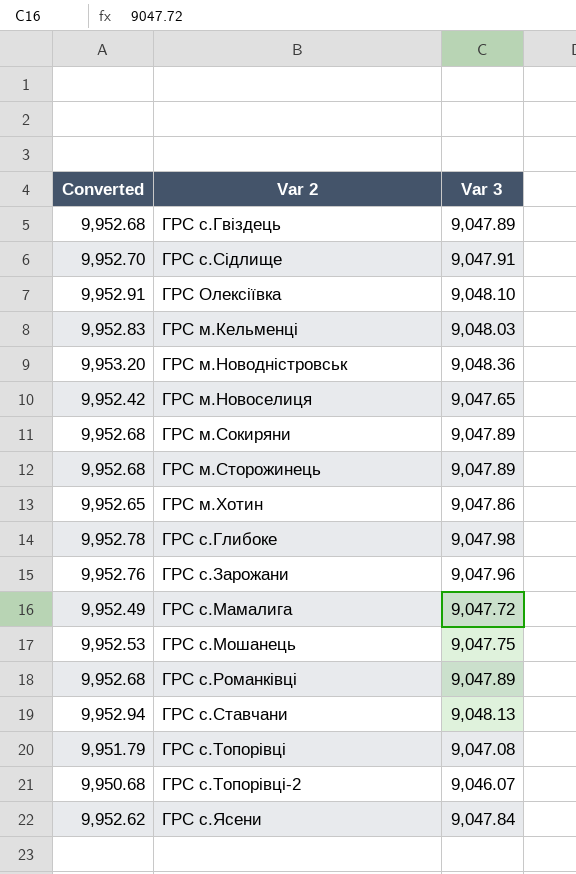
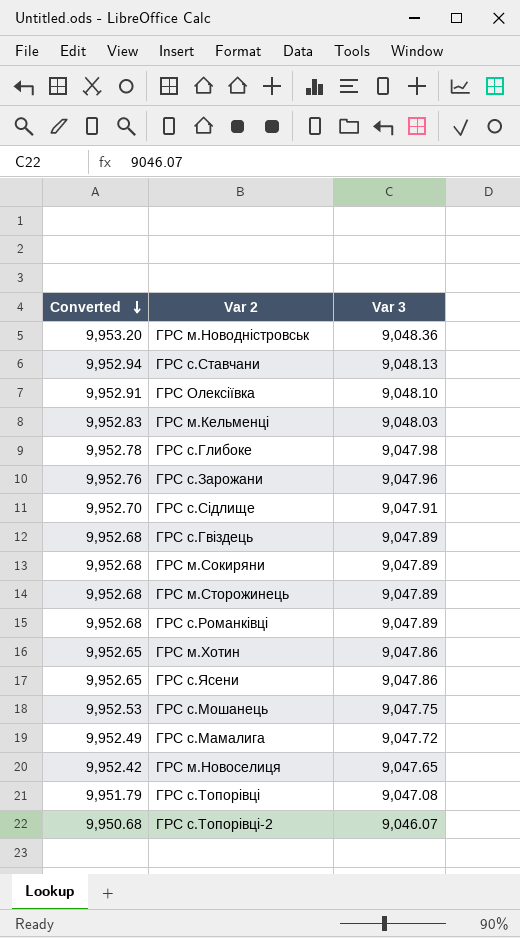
row order: none -> Converted descending
ГРС с.Ясени | Converted: 9,952.62 -> 9,952.65
ГРС с.Ясени | Var 3: 9,047.84 -> 9,047.86

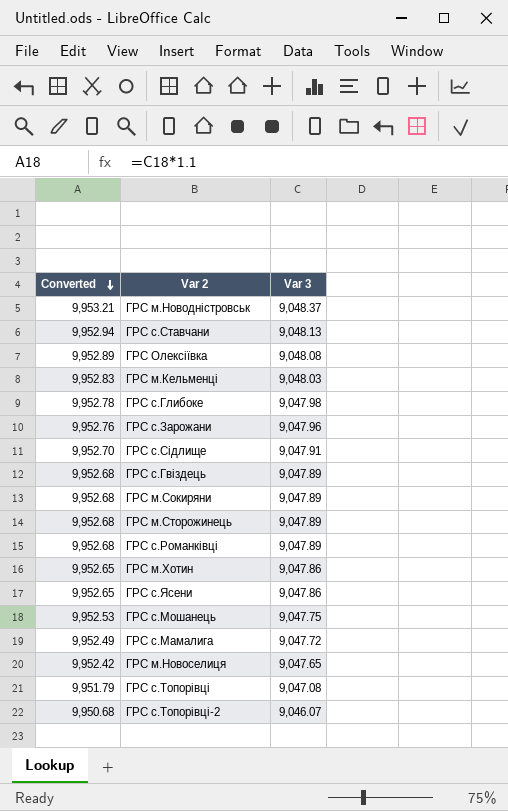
ГРС м.Новодністровськ | Converted: 9,953.20 -> 9,953.21
ГРС м.Новодністровськ | Var 3: 9,048.36 -> 9,048.37
ГРС Олексіївка | Converted: 9,952.91 -> 9,952.89
ГРС Олексіївка | Var 3: 9,048.10 -> 9,048.08

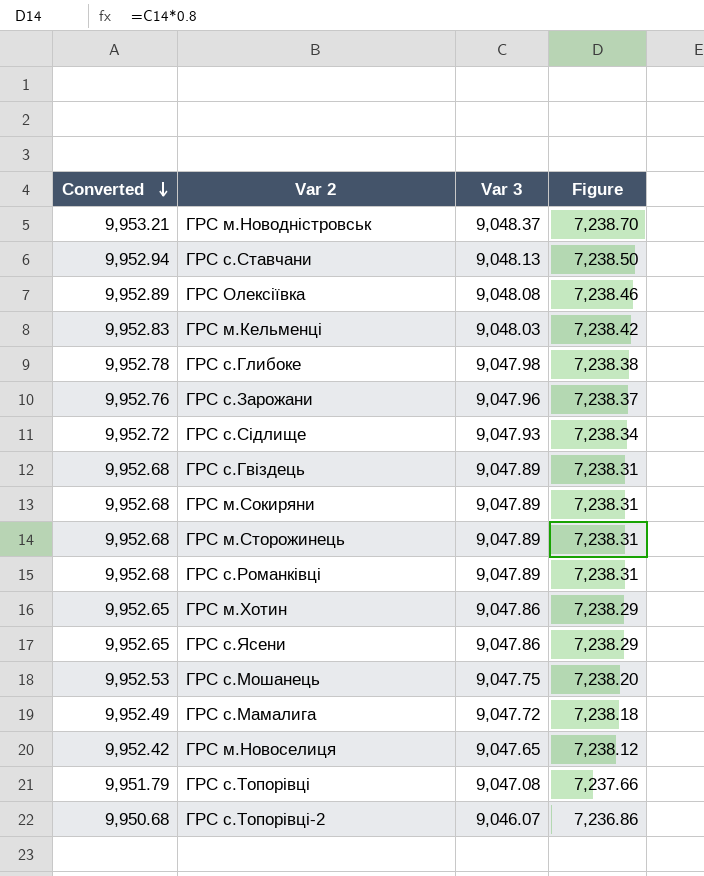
column Figure | formula: none -> [Var 3] * 0.8
ГРС с.Сідлище | Converted: 9,952.70 -> 9,952.72
ГРС с.Сідлище | Var 3: 9,047.91 -> 9,047.93

